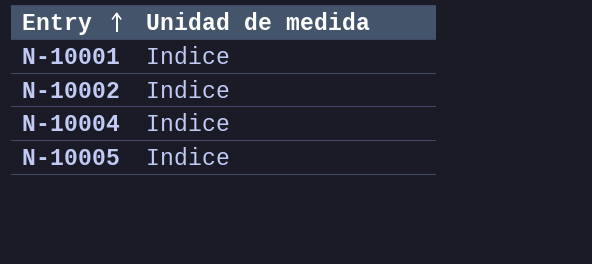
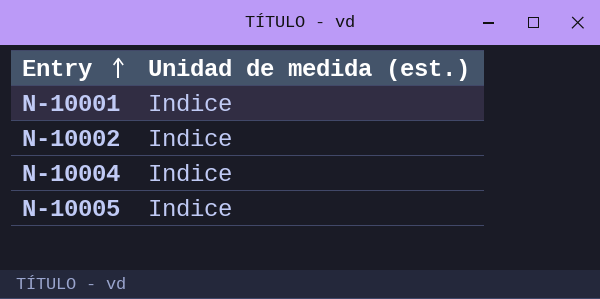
column name: Unidad de medida -> Unidad de medida (est.)

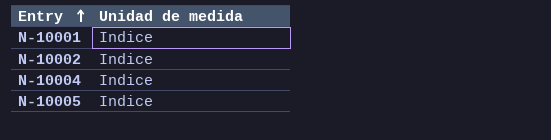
column name: Unidad de medida (est.) -> Unidad de medida

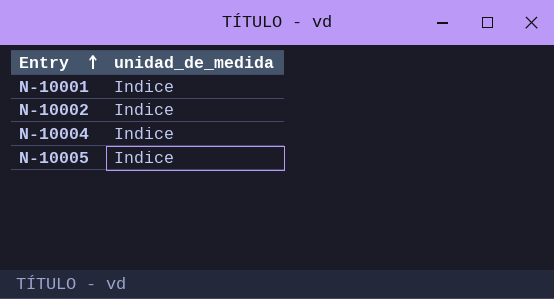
column name: Unidad de medida -> unidad_de_medida

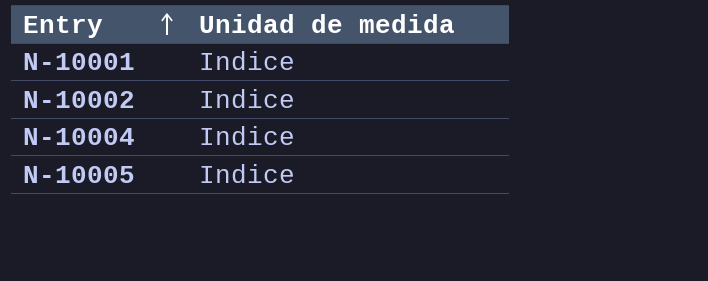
column name: unidad_de_medida -> Unidad de medida

